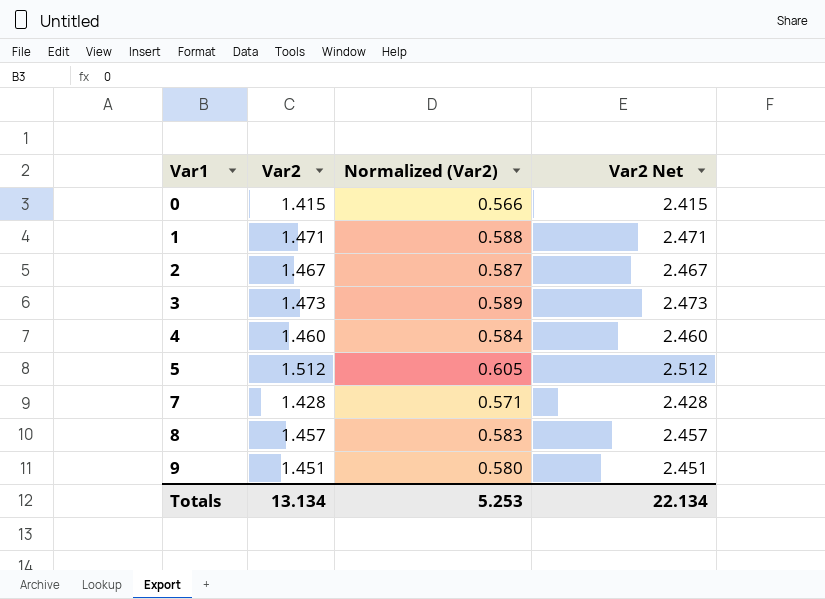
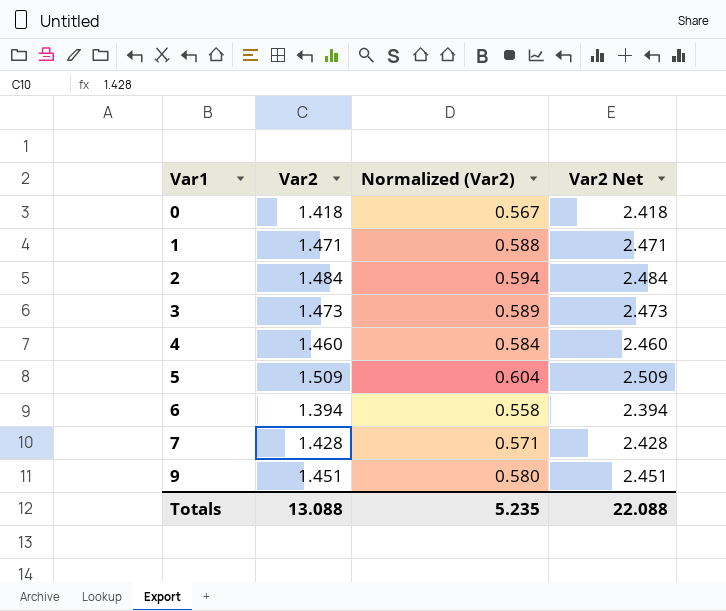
row 8: 1.457 | 0.583 | 2.457 -> none
0 | Var2: 1.415 -> 1.418
0 | Normalized (Var2): 0.566 -> 0.567
0 | Var2 Net: 2.415 -> 2.418
2 | Var2: 1.467 -> 1.484
2 | Normalized (Var2): 0.587 -> 0.594
2 | Var2 Net: 2.467 -> 2.484
5 | Var2: 1.512 -> 1.509
5 | Normalized (Var2): 0.605 -> 0.604
5 | Var2 Net: 2.512 -> 2.509
row 6: none -> 1.394 | 0.558 | 2.394
Totals | Var2: 13.134 -> 13.088
Totals | Normalized (Var2): 5.253 -> 5.235
Totals | Var2 Net: 22.134 -> 22.088

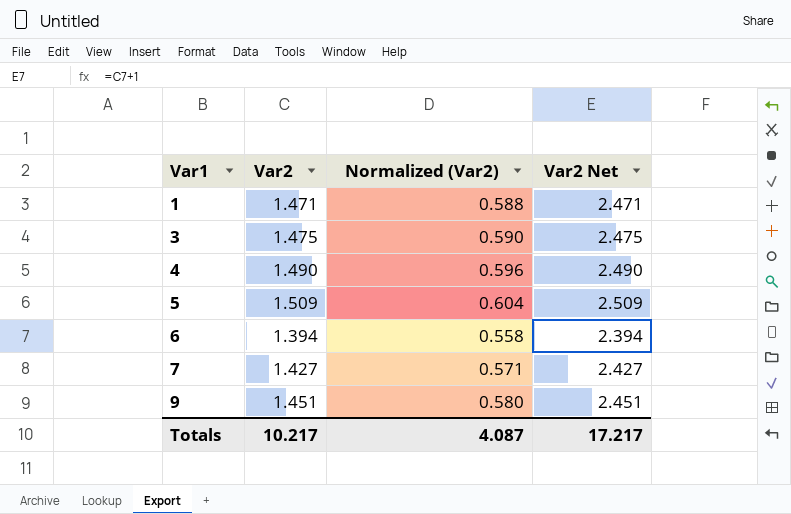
row 0: 1.418 | 0.567 | 2.418 -> none
row 2: 1.484 | 0.594 | 2.484 -> none
3 | Var2: 1.473 -> 1.475
3 | Normalized (Var2): 0.589 -> 0.590
3 | Var2 Net: 2.473 -> 2.475
4 | Var2: 1.460 -> 1.490
4 | Normalized (Var2): 0.584 -> 0.596
4 | Var2 Net: 2.460 -> 2.490
7 | Var2: 1.428 -> 1.427
7 | Var2 Net: 2.428 -> 2.427
Totals | Var2: 13.088 -> 10.217
Totals | Normalized (Var2): 5.235 -> 4.087
Totals | Var2 Net: 22.088 -> 17.217

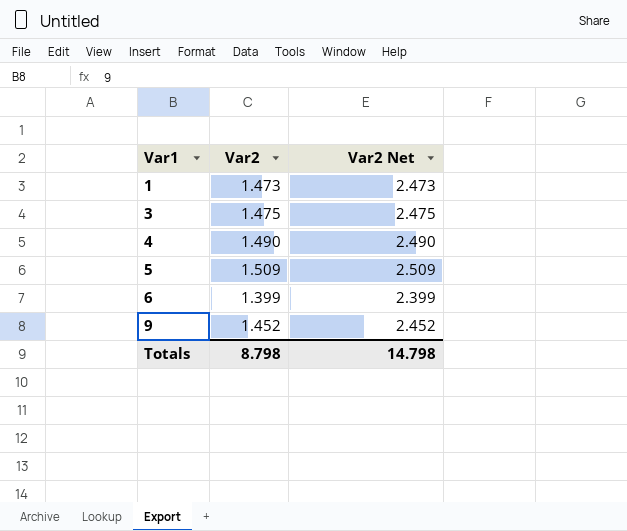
column Normalized (Var2) | formula: [Var2] * 0.4 -> none
row 7: 1.427 | 0.571 | 2.427 -> none
1 | Var2: 1.471 -> 1.473
1 | Var2 Net: 2.471 -> 2.473
6 | Var2: 1.394 -> 1.399
6 | Var2 Net: 2.394 -> 2.399
9 | Var2: 1.451 -> 1.452
9 | Var2 Net: 2.451 -> 2.452
Totals | Var2: 10.217 -> 8.798
Totals | Var2 Net: 17.217 -> 14.798

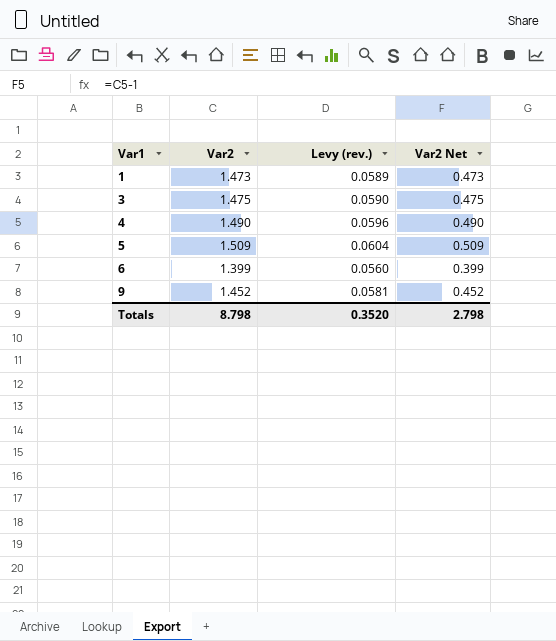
column Levy (rev.) | formula: none -> [Var2] * 0.04
column Var2 Net | formula: [Var2] + 1 -> [Var2] - 1
Totals | Var2 Net: 14.798 -> 2.798

